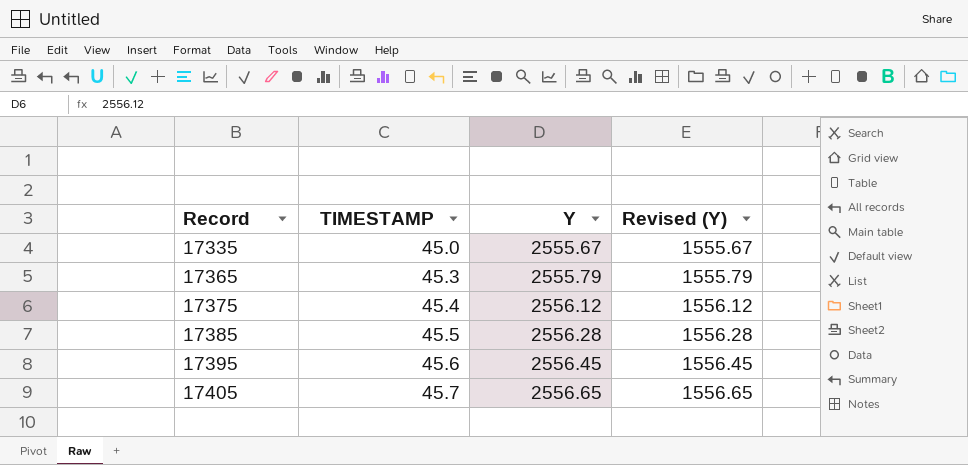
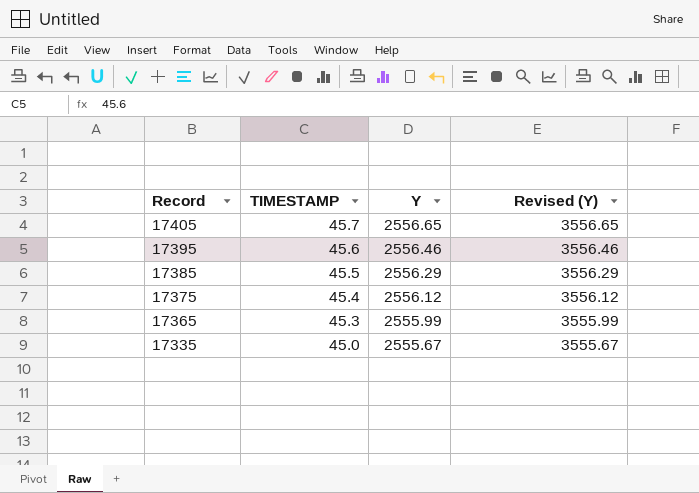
row order: Record ascending -> Record descending
column Revised (Y) | formula: [Y] - 1000 -> [Y] + 1000
17395 | Y: 2556.45 -> 2556.46
17385 | Y: 2556.28 -> 2556.29
17365 | Y: 2555.79 -> 2555.99

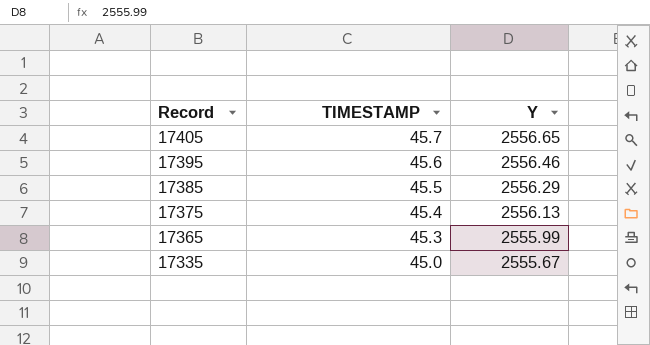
column Revised (Y) | formula: [Y] + 1000 -> none
17375 | Y: 2556.12 -> 2556.13

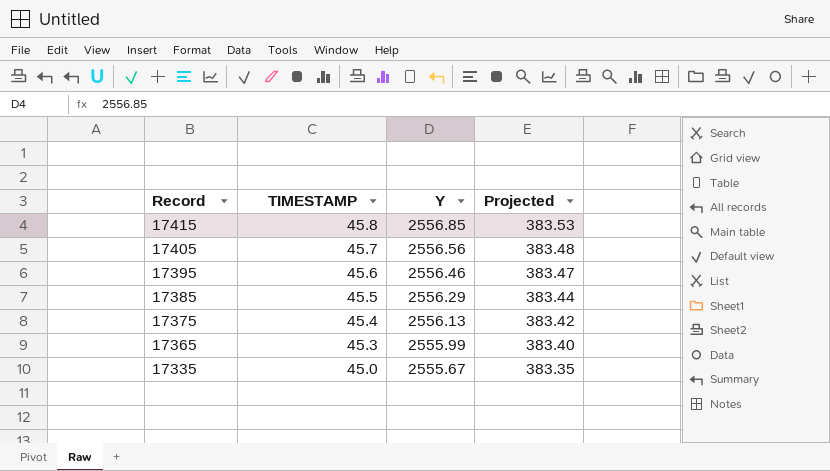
column Projected | formula: none -> [Y] * 0.15
row 17415: none -> 45.8 | 2556.85 | 383.53
17405 | Y: 2556.65 -> 2556.56

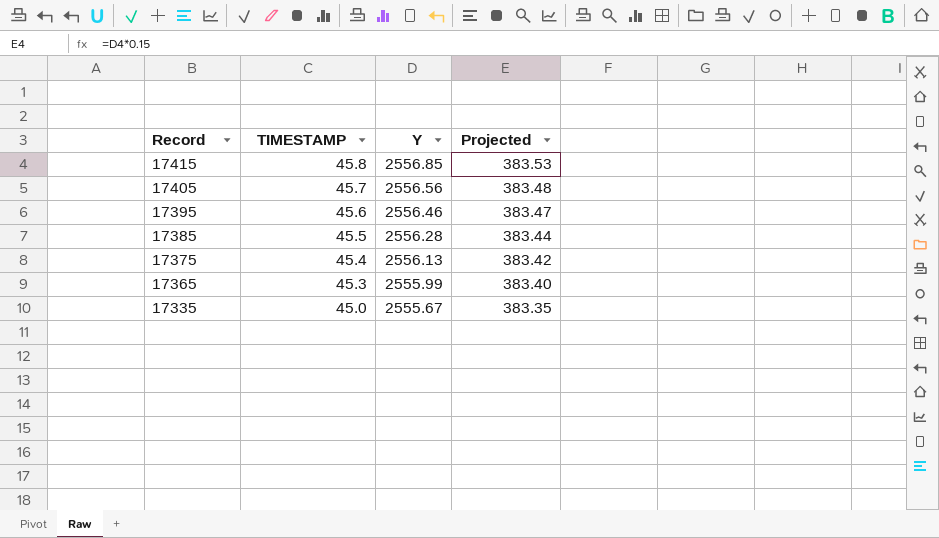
17385 | Y: 2556.29 -> 2556.28

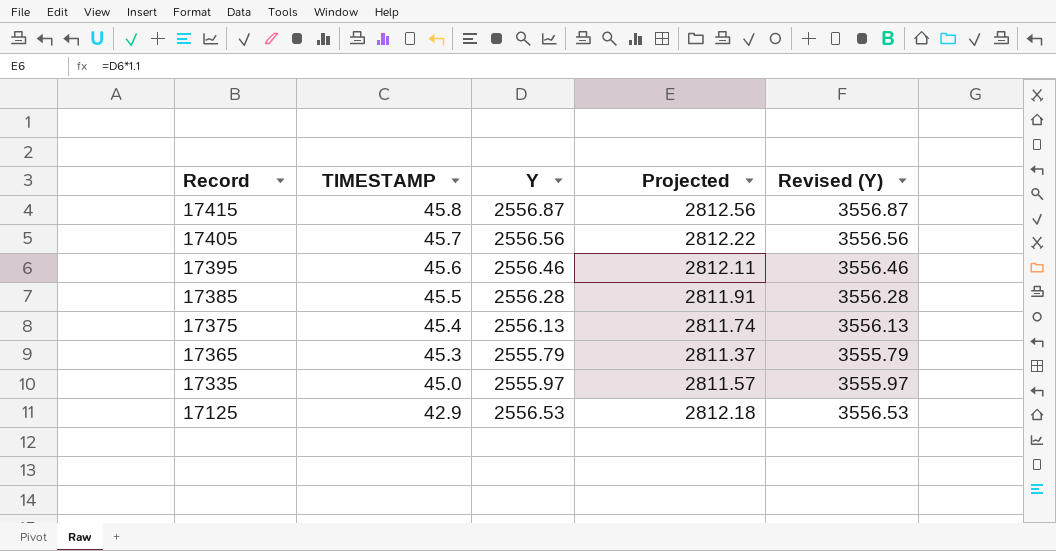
column Projected | formula: [Y] * 0.15 -> [Y] * 1.1
column Revised (Y) | formula: none -> [Y] + 1000
17415 | Y: 2556.85 -> 2556.87
17365 | Y: 2555.99 -> 2555.79
17335 | Y: 2555.67 -> 2555.97
row 17125: none -> 42.9 | 2556.53 | 2812.18 | 3556.53

